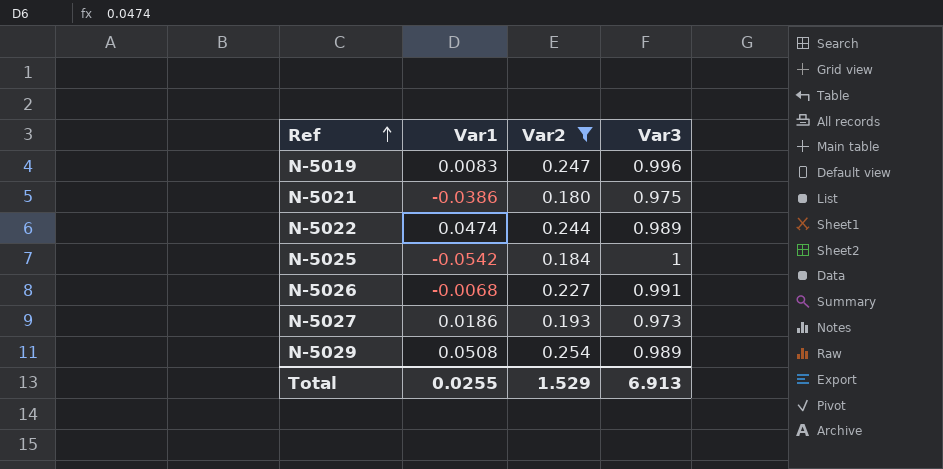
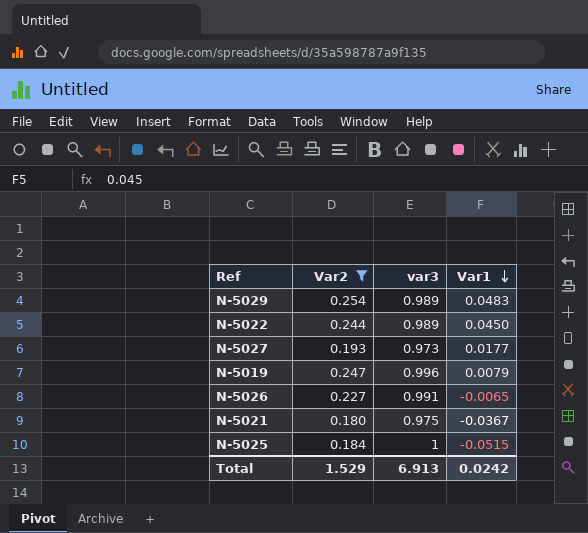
row order: Ref ascending -> Var1 descending
column name: Var3 -> var3
column Var1 | position: 2 -> 4
N-5029 | Var1: 0.0508 -> 0.0483
N-5022 | Var1: 0.0474 -> 0.0450
N-5027 | Var1: 0.0186 -> 0.0177
N-5019 | Var1: 0.0083 -> 0.0079
N-5026 | Var1: -0.0068 -> -0.0065
N-5021 | Var1: -0.0386 -> -0.0367
N-5025 | Var1: -0.0542 -> -0.0515
Total | Var1: 0.0255 -> 0.0242

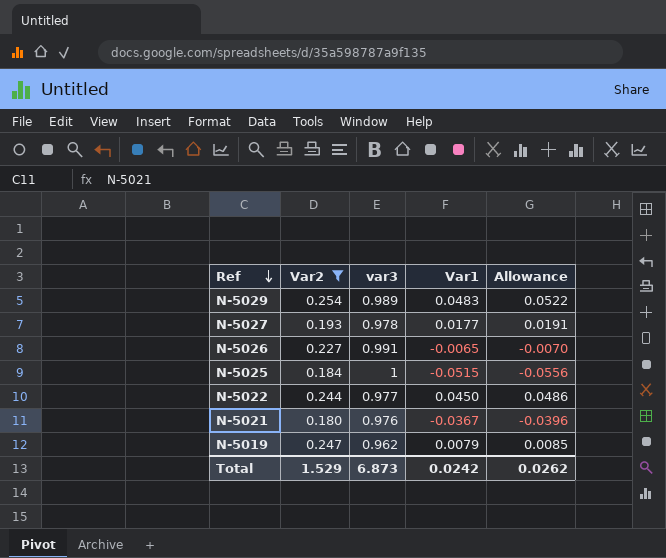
row order: Var1 descending -> Ref descending
column Allowance | formula: none -> [Var1] * 1.08
N-5027 | var3: 0.973 -> 0.978
N-5022 | var3: 0.989 -> 0.977
N-5021 | var3: 0.975 -> 0.976
N-5019 | var3: 0.996 -> 0.962
Total | var3: 6.913 -> 6.873

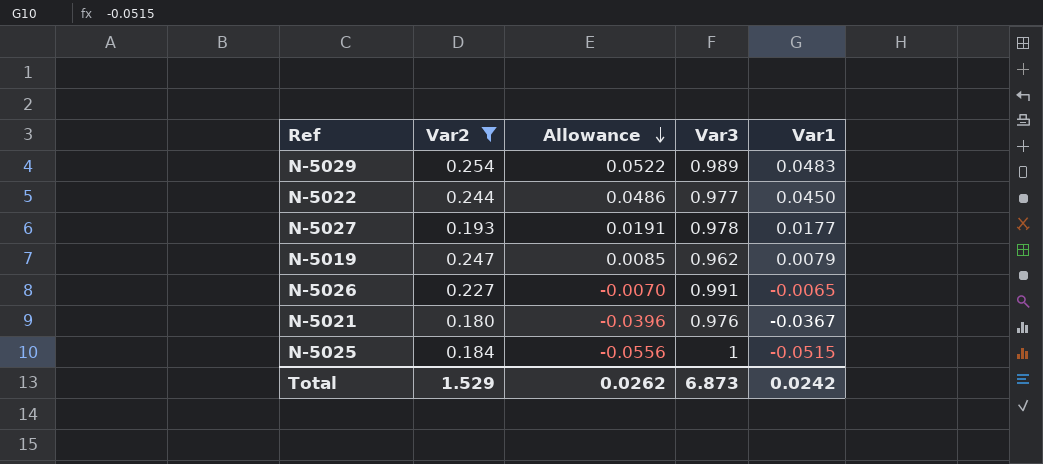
row order: Ref descending -> Allowance descending
column Allowance | position: 5 -> 3
column name: var3 -> Var3

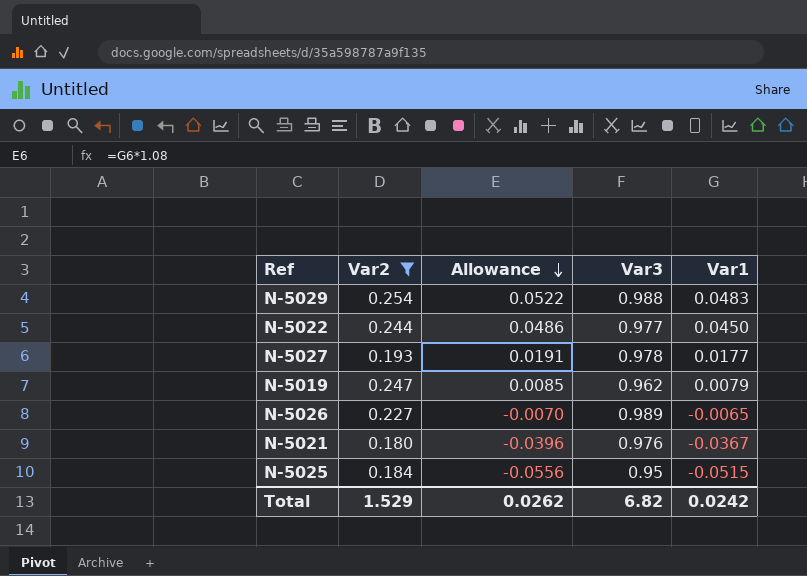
N-5029 | Var3: 0.989 -> 0.988
N-5026 | Var3: 0.991 -> 0.989
N-5025 | Var3: 1 -> 0.95
Total | Var3: 6.873 -> 6.82

